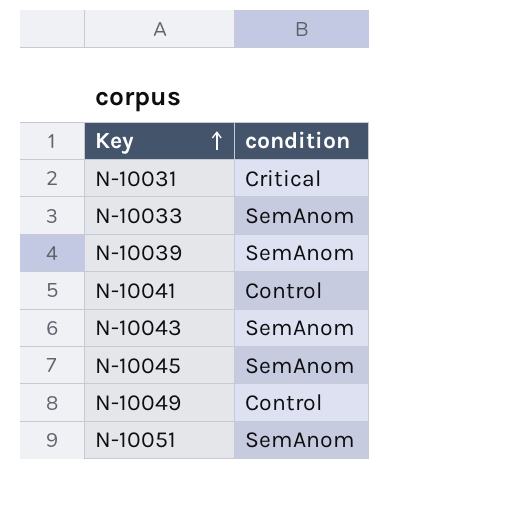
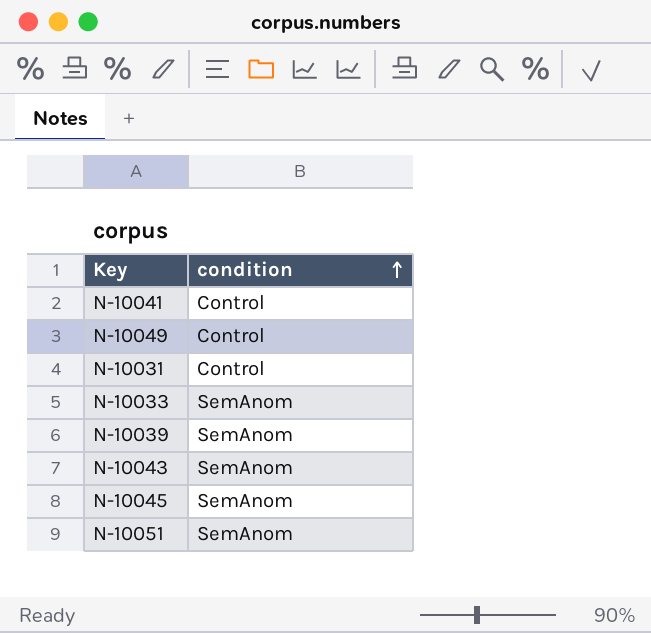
row order: Key ascending -> condition ascending
N-10031 | condition: Critical -> Control

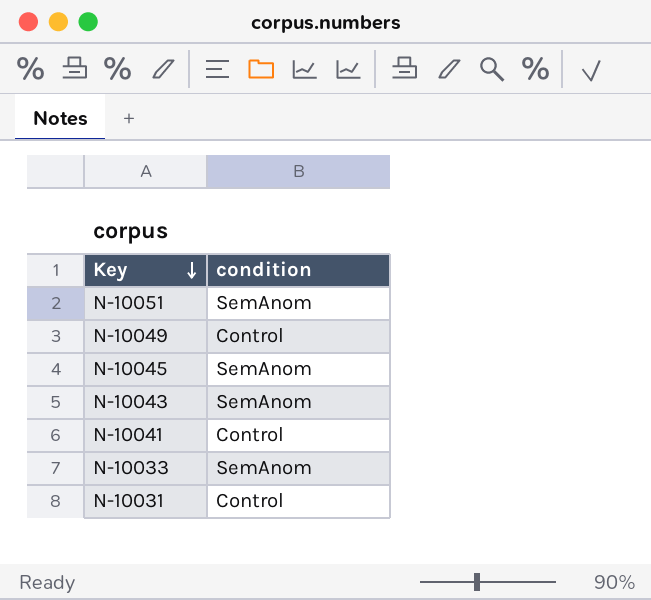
row order: condition ascending -> Key descending
row N-10039: SemAnom -> none

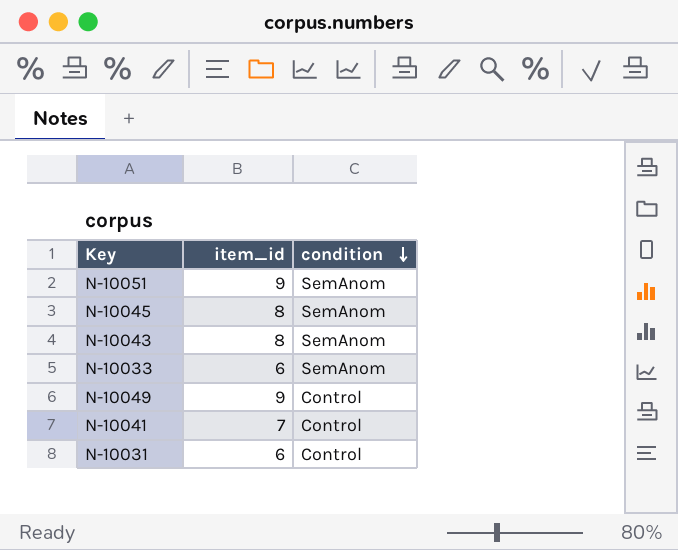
row order: Key descending -> condition descending
column item_id | position: none -> 2

